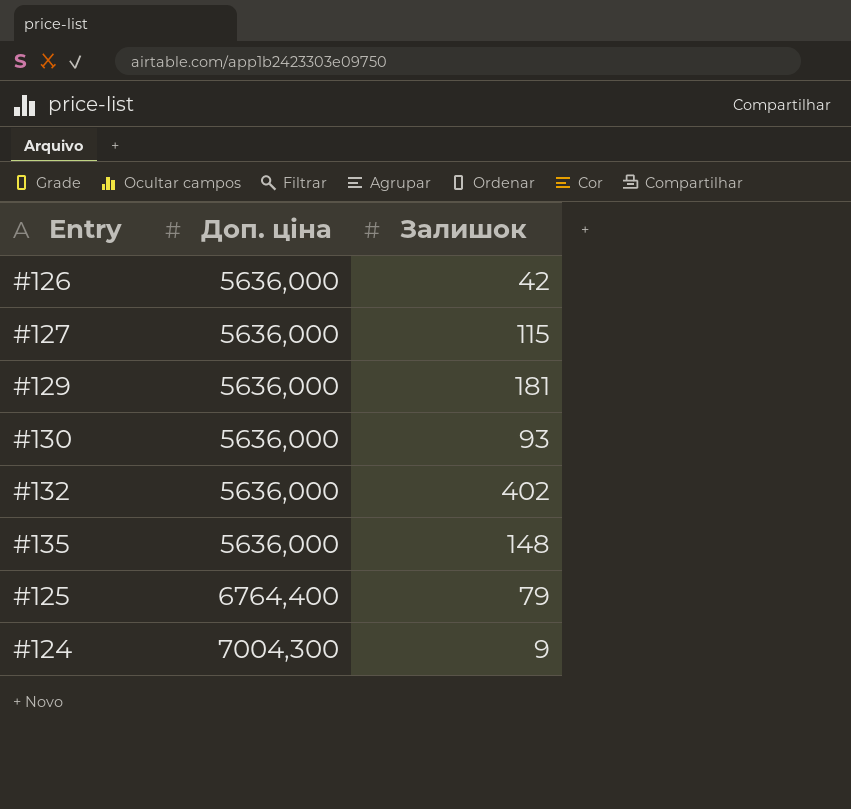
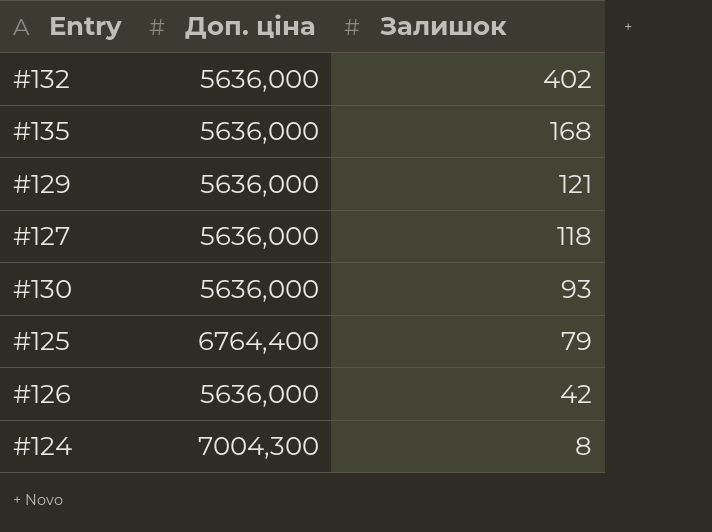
row order: Доп. ціна ascending -> Залишок descending
#135 | Залишок: 148 -> 168
#129 | Залишок: 181 -> 121
#127 | Залишок: 115 -> 118
#124 | Залишок: 9 -> 8

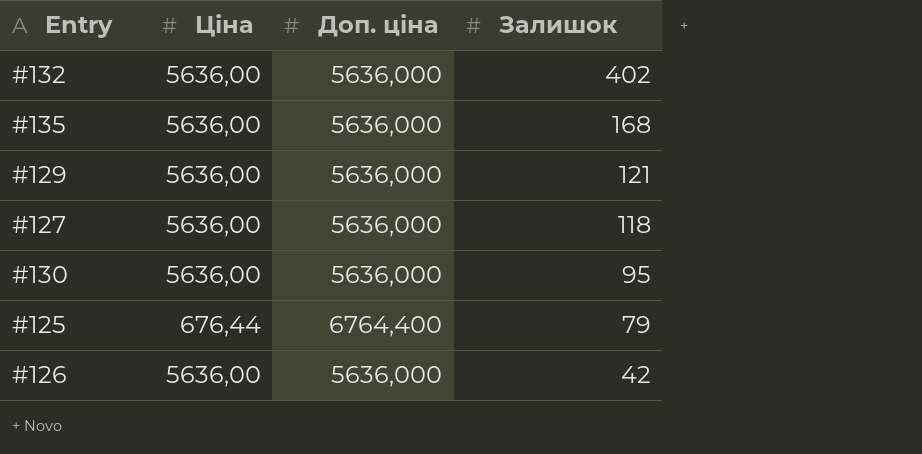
column Ціна | position: none -> 2
row #124: 7004,300 | 8 -> none
#130 | Залишок: 93 -> 95

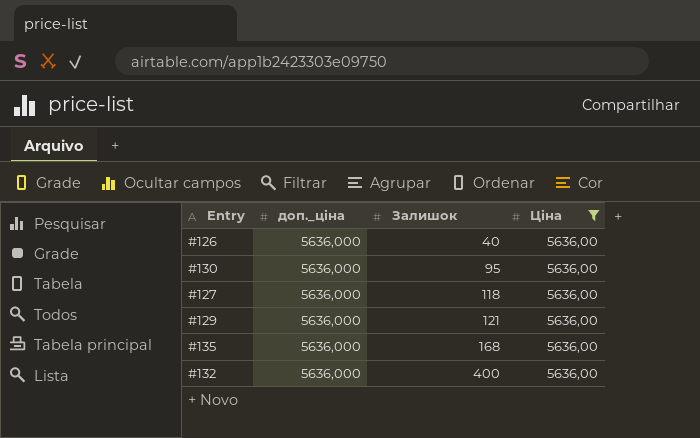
filter: none -> Ціна = 5636,00
row order: Залишок descending -> Залишок ascending
column name: Доп. ціна -> доп._ціна
column Ціна | position: 2 -> 4
#126 | Залишок: 42 -> 40
#132 | Залишок: 402 -> 400

